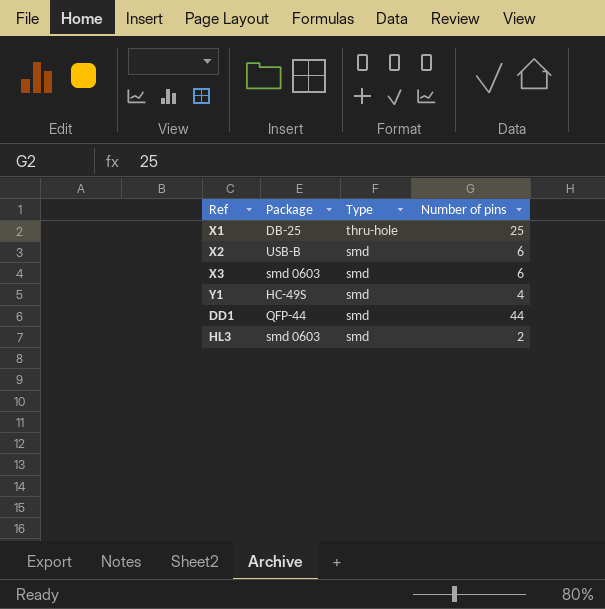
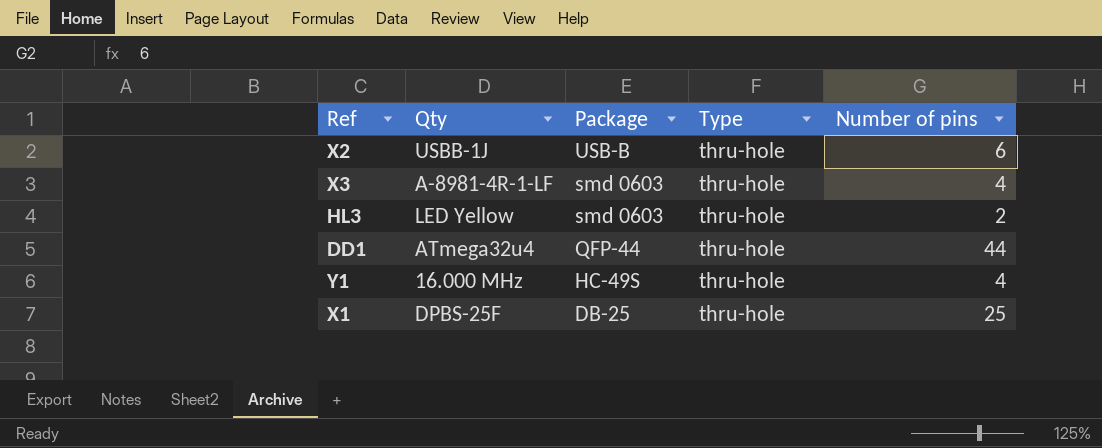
row order: Type descending -> Package descending
column Qty | position: none -> 2
X2 | Type: smd -> thru-hole
X3 | Type: smd -> thru-hole
X3 | Number of pins: 6 -> 4
HL3 | Type: smd -> thru-hole
DD1 | Type: smd -> thru-hole
Y1 | Type: smd -> thru-hole

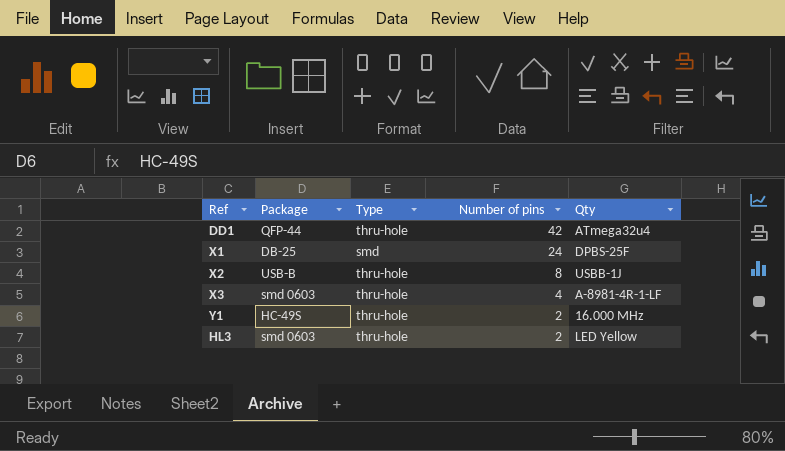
row order: Package descending -> Number of pins descending
column Qty | position: 2 -> 5
DD1 | Number of pins: 44 -> 42
X1 | Type: thru-hole -> smd
X1 | Number of pins: 25 -> 24
X2 | Number of pins: 6 -> 8
Y1 | Number of pins: 4 -> 2

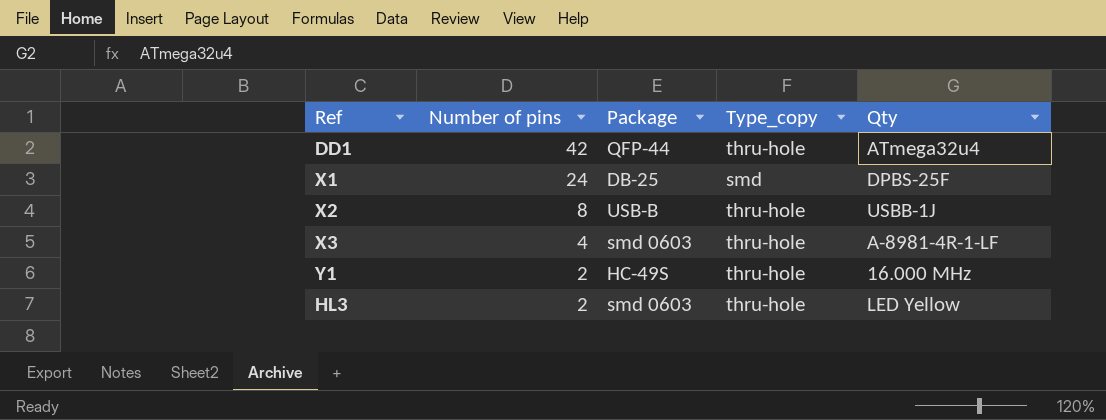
column Number of pins | position: 4 -> 2
column name: Type -> Type_copy

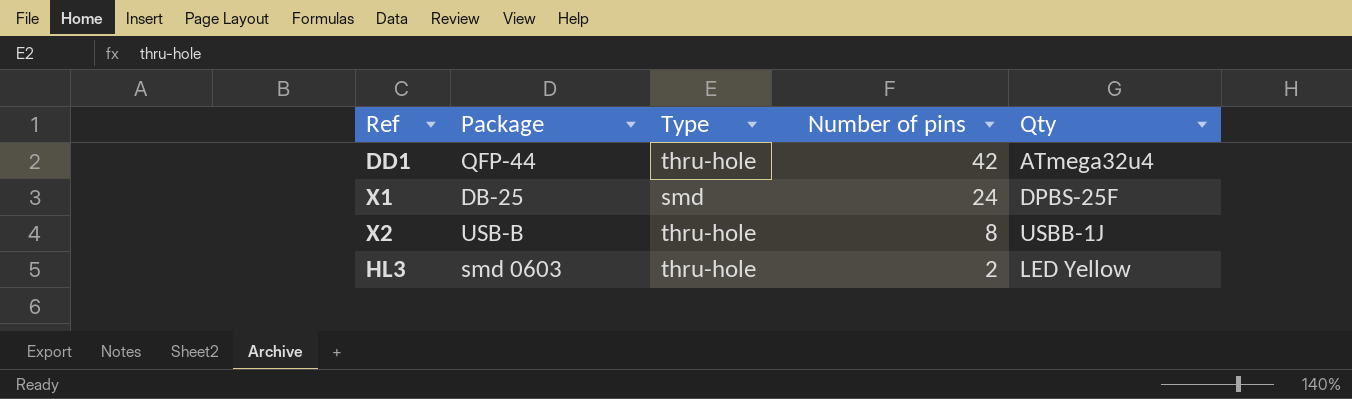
column name: Type_copy -> Type
column Number of pins | position: 2 -> 4
row X3: 4 | smd 0603 | thru-hole | A-8981-4R-1-LF -> none
row Y1: 2 | HC-49S | thru-hole | 16.000 MHz -> none

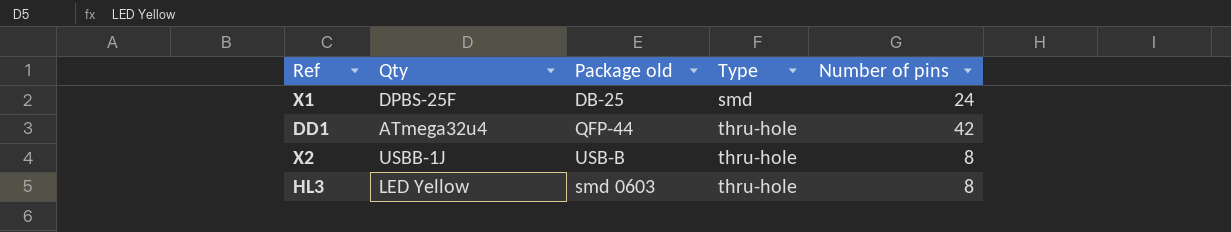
row order: Number of pins descending -> Type ascending
column Qty | position: 5 -> 2
column name: Package -> Package old
HL3 | Number of pins: 2 -> 8

